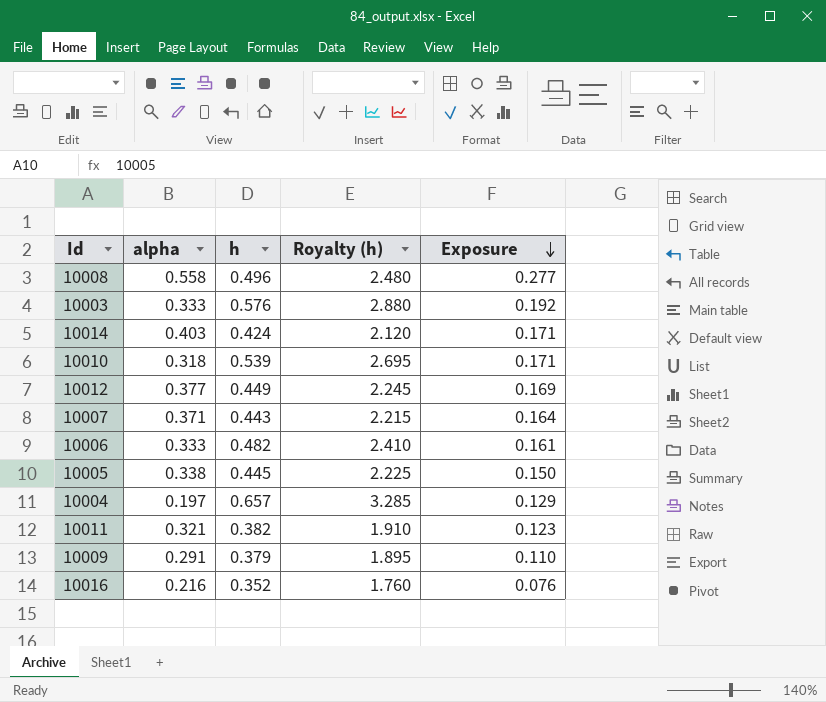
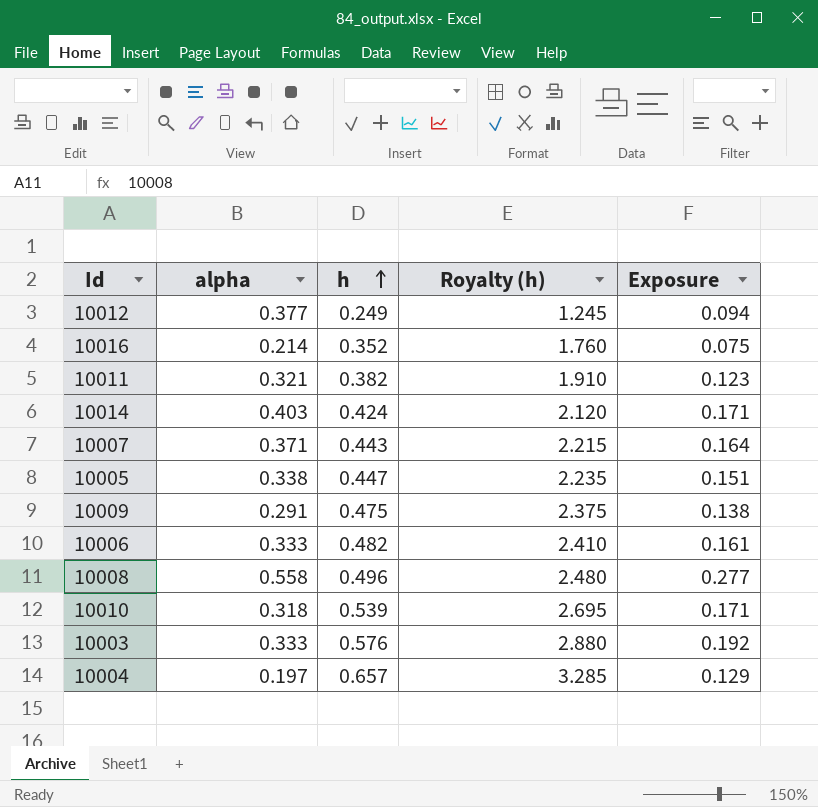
row order: Exposure descending -> h ascending
10012 | h: 0.449 -> 0.249
10012 | Royalty (h): 2.245 -> 1.245
10012 | Exposure: 0.169 -> 0.094
10016 | alpha: 0.216 -> 0.214
10016 | Exposure: 0.076 -> 0.075
10005 | h: 0.445 -> 0.447
10005 | Royalty (h): 2.225 -> 2.235
10005 | Exposure: 0.150 -> 0.151
10009 | h: 0.379 -> 0.475
10009 | Royalty (h): 1.895 -> 2.375
10009 | Exposure: 0.110 -> 0.138

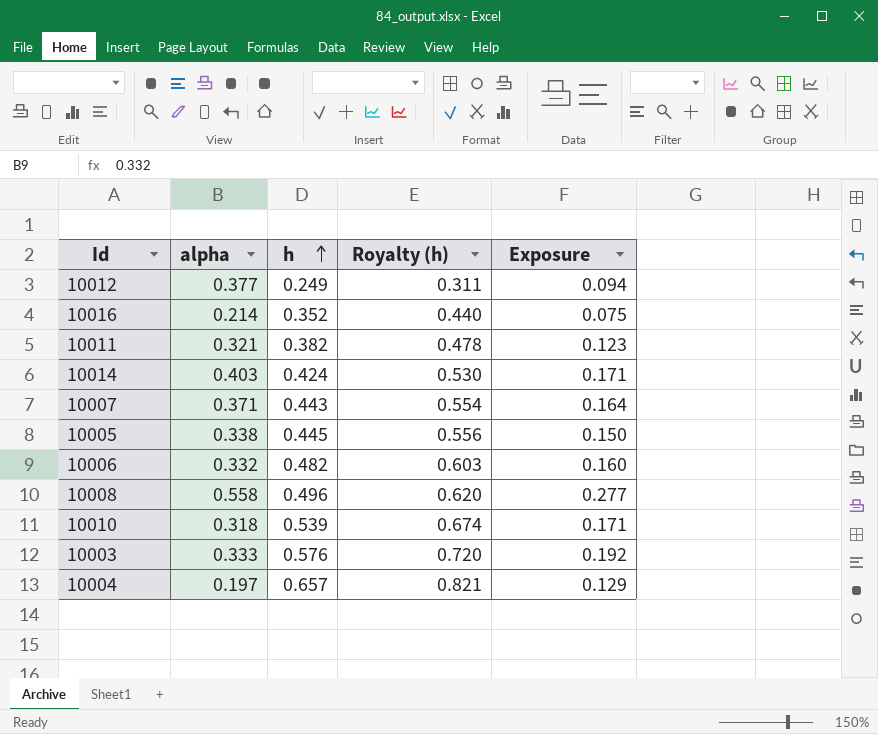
column Royalty (h) | formula: [h] * 5 -> [h] * 1.25
row 10009: 0.291 | 0.475 | 2.375 | 0.138 -> none
10005 | h: 0.447 -> 0.445
10005 | Exposure: 0.151 -> 0.150
10006 | alpha: 0.333 -> 0.332
10006 | Exposure: 0.161 -> 0.160

